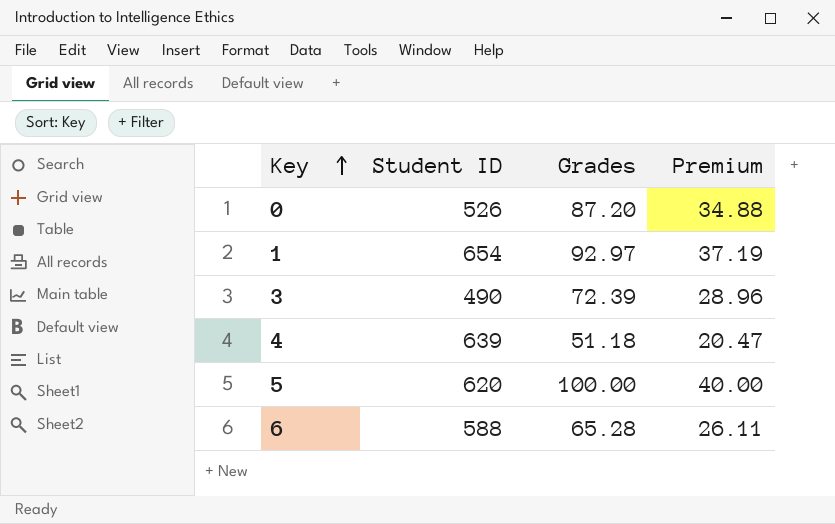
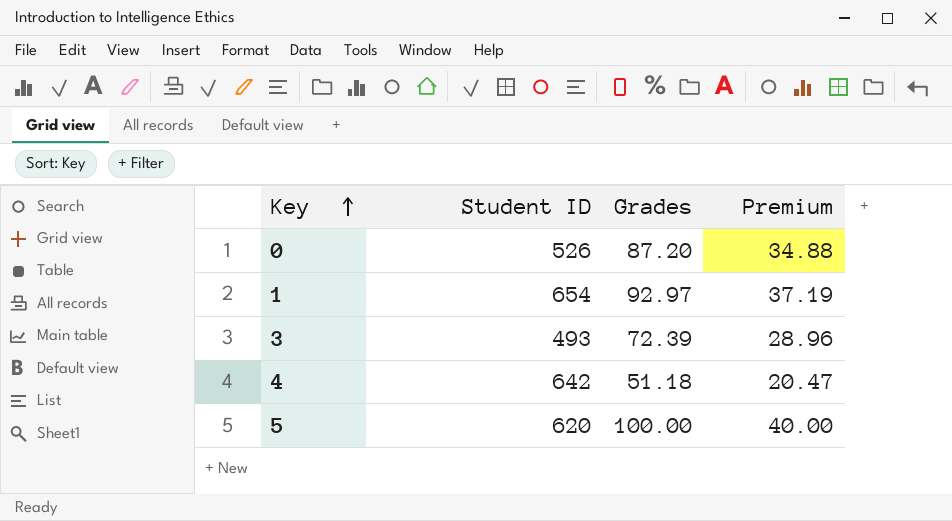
row 6: 588 | 65.28 | 26.11 -> none
3 | Student ID: 490 -> 493
4 | Student ID: 639 -> 642

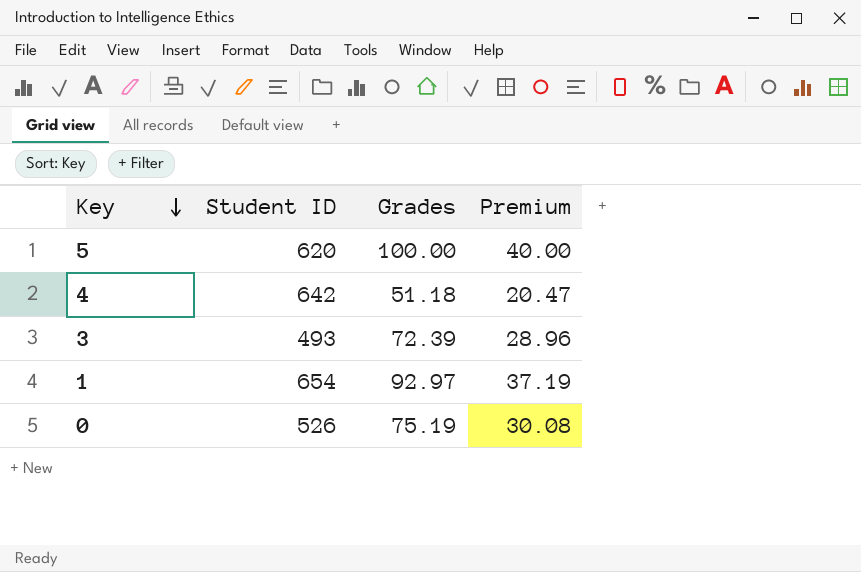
row order: Key ascending -> Key descending
0 | Grades: 87.20 -> 75.19
0 | Premium: 34.88 -> 30.08

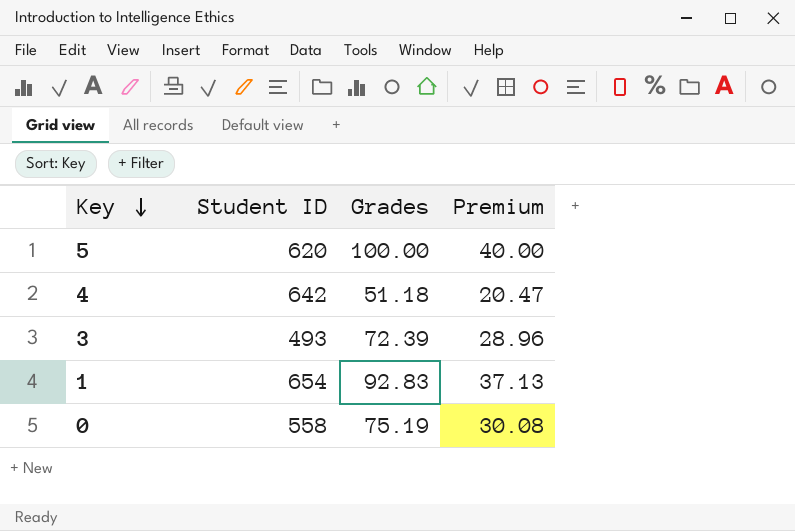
1 | Grades: 92.97 -> 92.83
1 | Premium: 37.19 -> 37.13
0 | Student ID: 526 -> 558

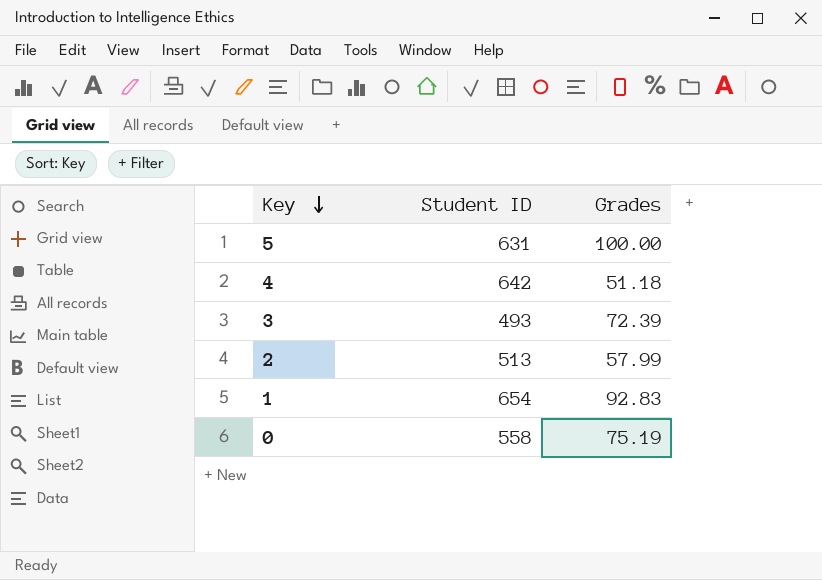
column Premium | formula: [Grades] * 0.4 -> none
5 | Student ID: 620 -> 631
row 2: none -> 513 | 57.99

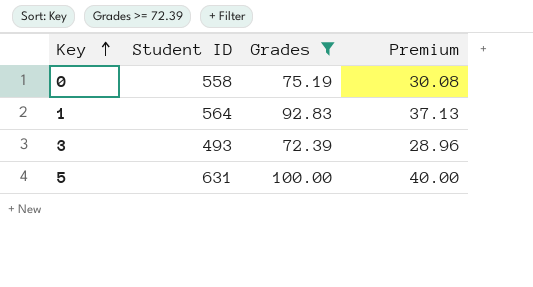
filter: none -> Grades >= 72.39
row order: Key descending -> Key ascending
column Premium | formula: none -> [Grades] * 0.4
1 | Student ID: 654 -> 564

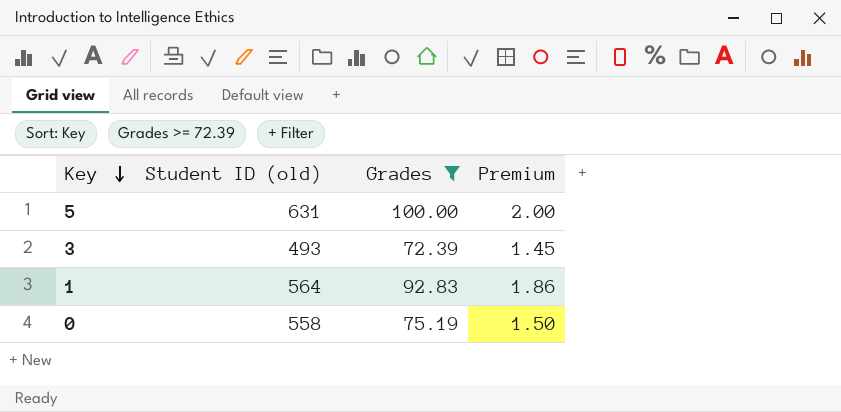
row order: Key ascending -> Key descending
column name: Student ID -> Student ID (old)
column Premium | formula: [Grades] * 0.4 -> [Grades] * 0.02

